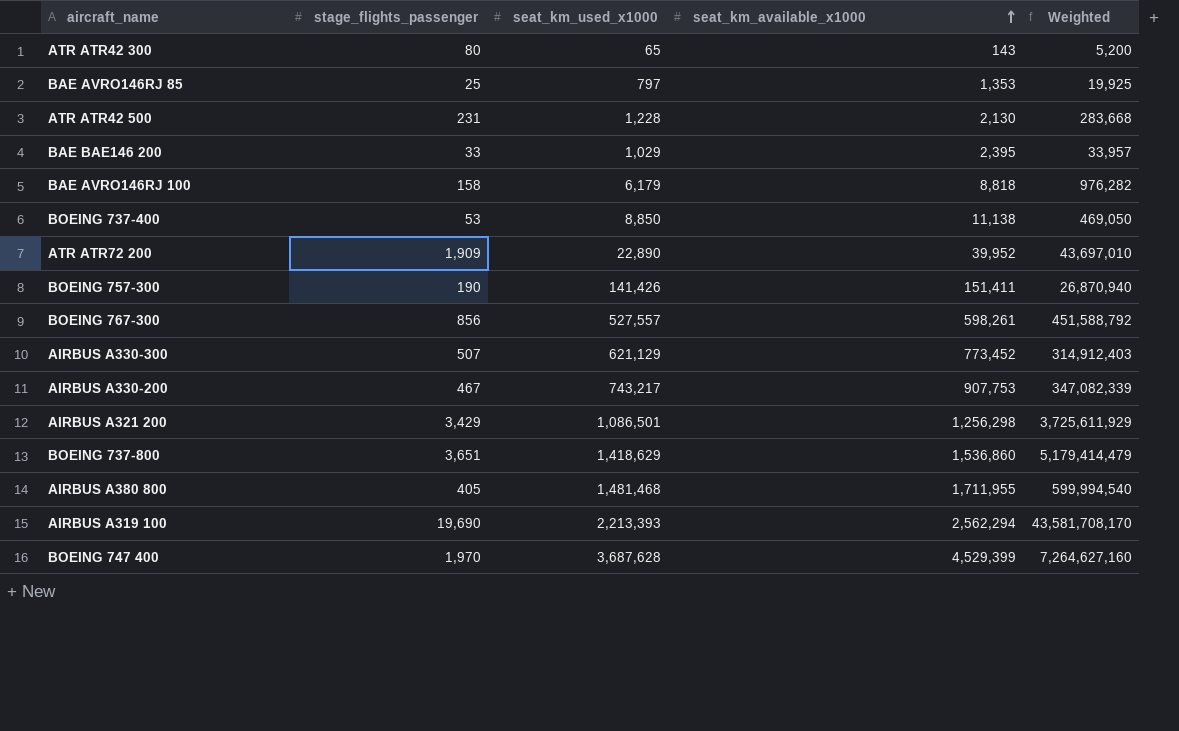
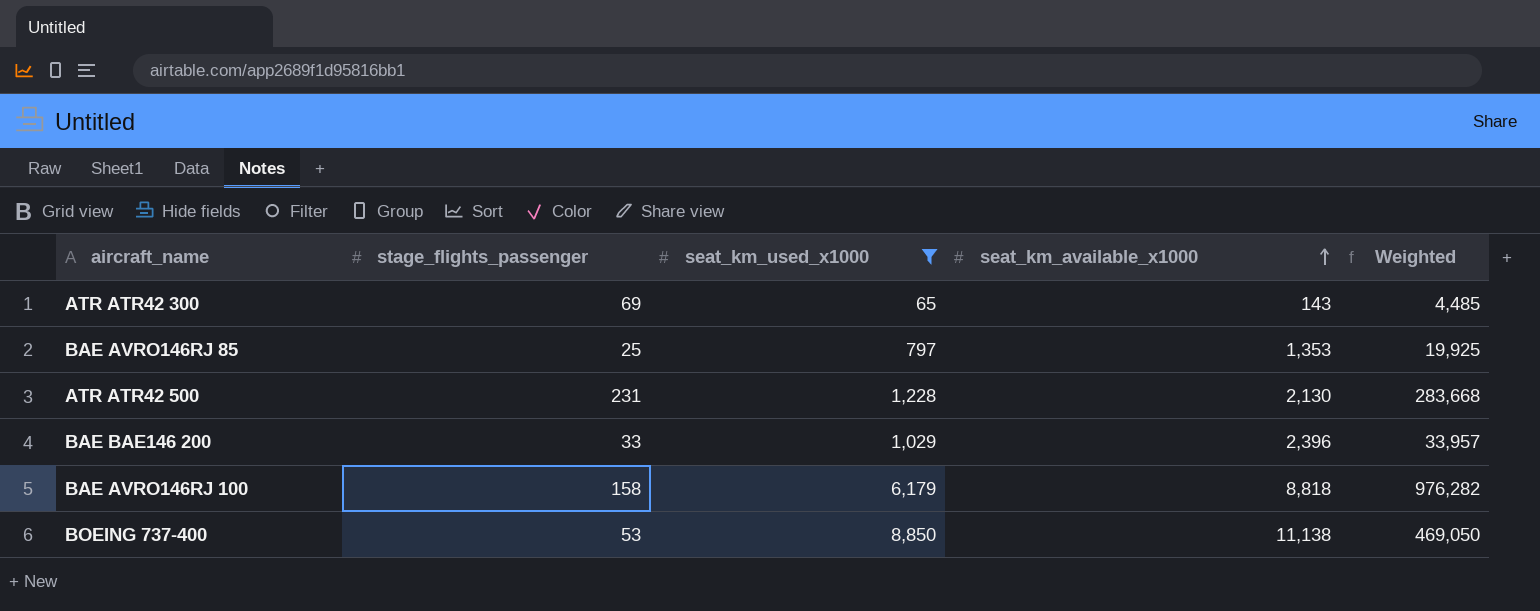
filter: none -> seat_km_used_x1000 <= 8,850
ATR ATR42 300 | stage_flights_passenger: 80 -> 69
ATR ATR42 300 | Weighted: 5,200 -> 4,485
BAE BAE146 200 | seat_km_available_x1000: 2,395 -> 2,396

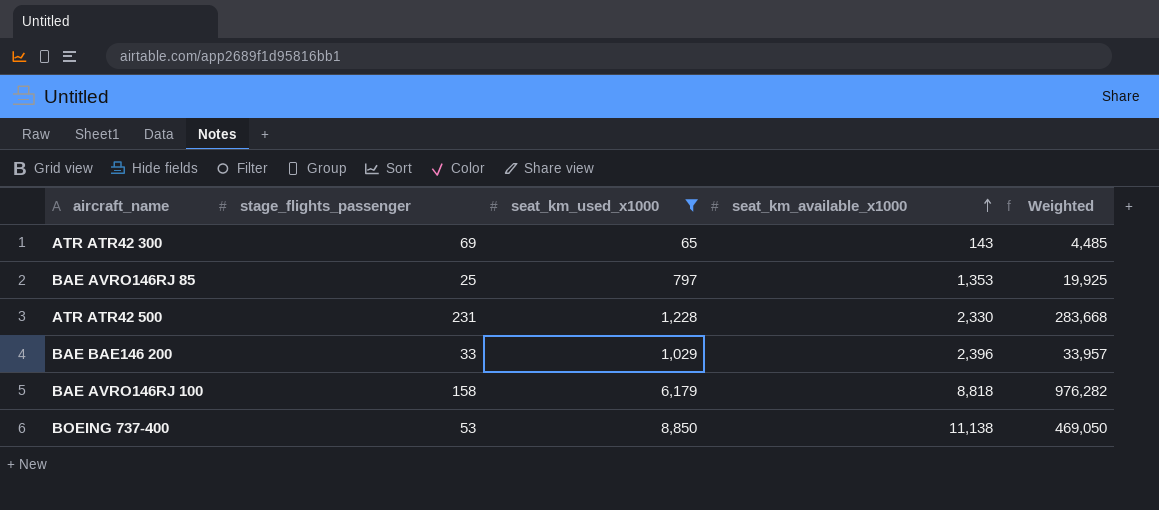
ATR ATR42 500 | seat_km_available_x1000: 2,130 -> 2,330

